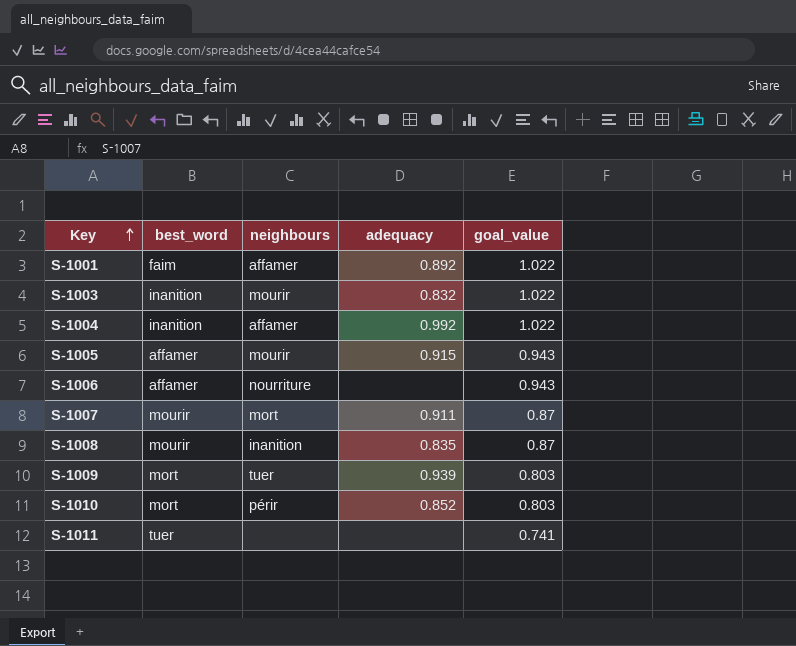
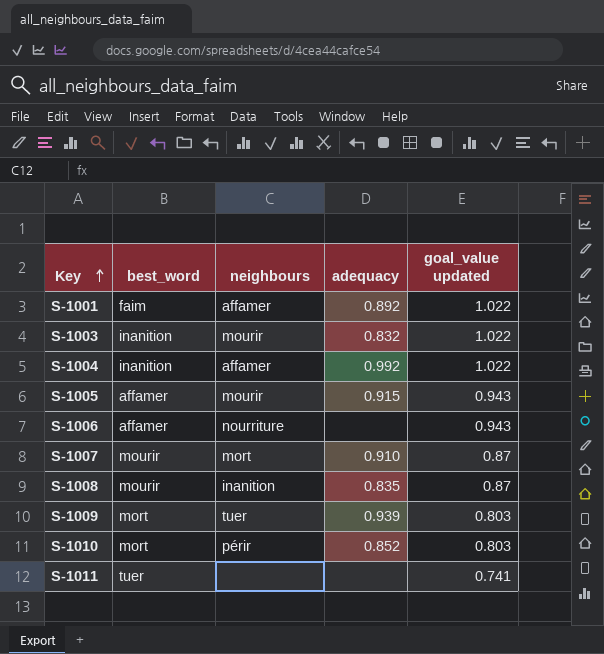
column name: goal_value -> goal_value updated
S-1007 | adequacy: 0.911 -> 0.910

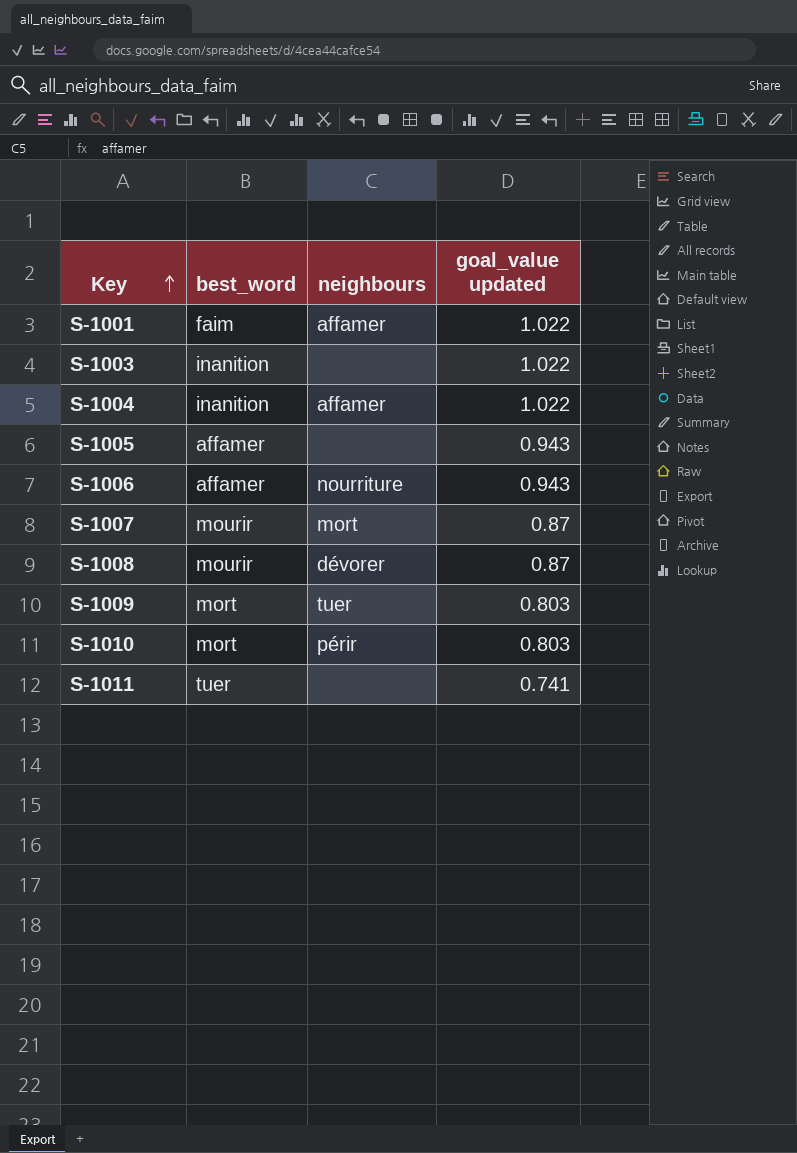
column adequacy | position: 4 -> none
S-1003 | neighbours: mourir -> none
S-1005 | neighbours: mourir -> none
S-1008 | neighbours: inanition -> dévorer

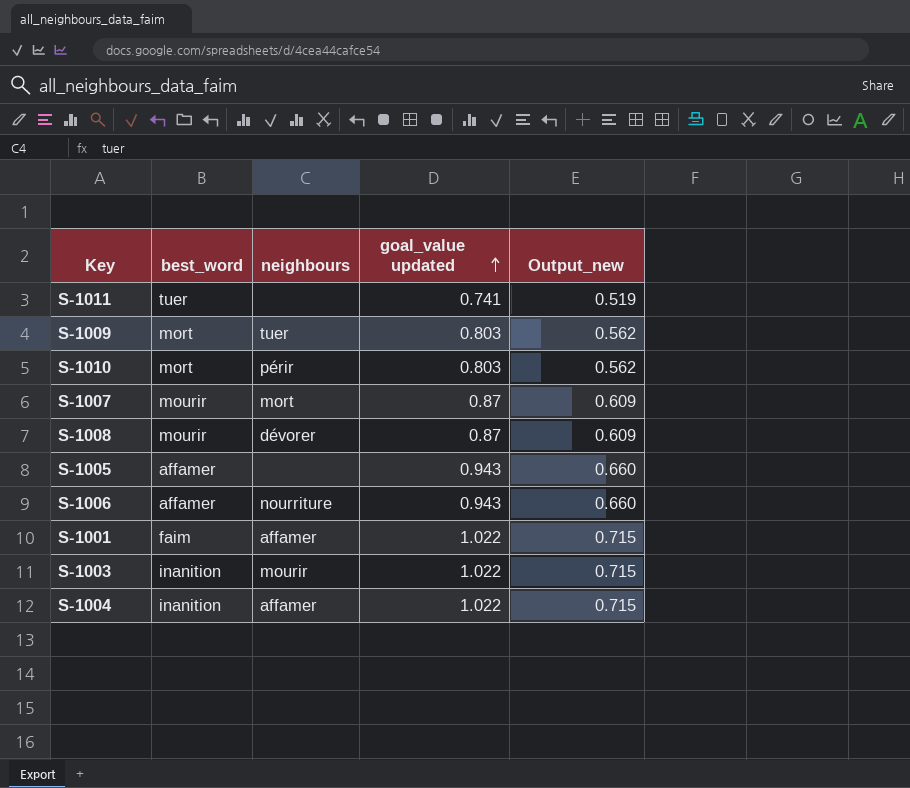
row order: Key ascending -> goal_value updated ascending
column Output_new | formula: none -> [goal_value updated] * 0.7
S-1003 | neighbours: none -> mourir

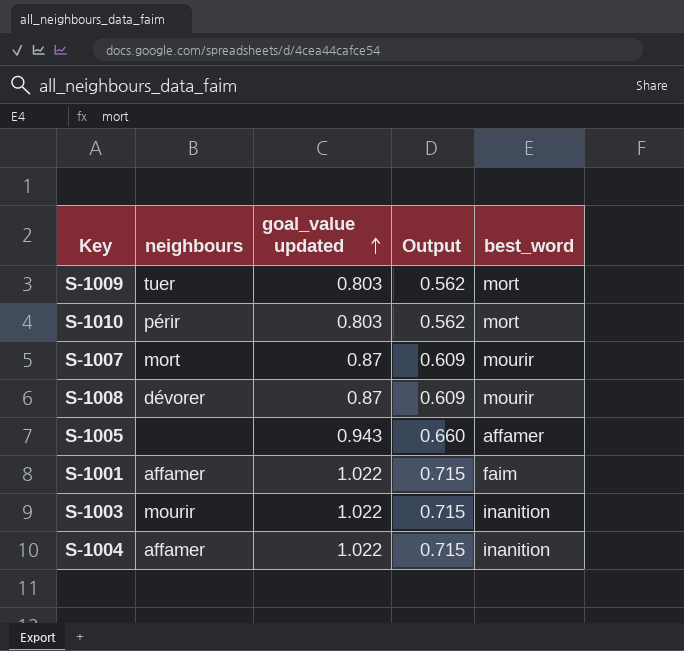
column name: Output_new -> Output
column best_word | position: 2 -> 5
row S-1011: tuer | none | 0.741 | 0.519 -> none
row S-1006: affamer | nourriture | 0.943 | 0.660 -> none

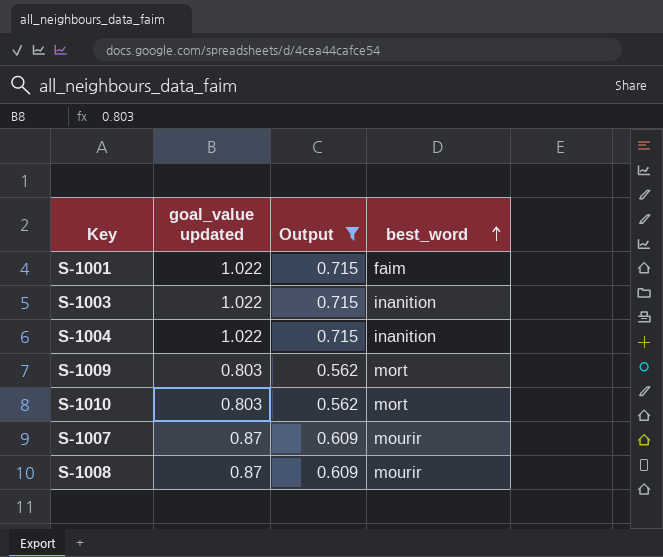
filter: none -> Output != 0.660
row order: goal_value updated ascending -> best_word ascending
column neighbours | position: 2 -> none

